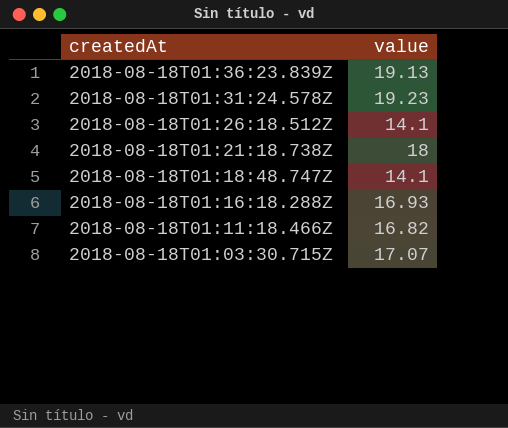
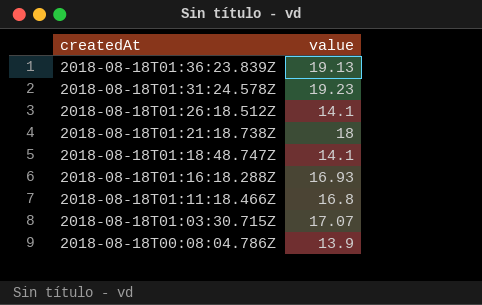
2018-08-18T01:11:18.466Z | value: 16.82 -> 16.8
row 2018-08-18T00:08:04.786Z: none -> 13.9

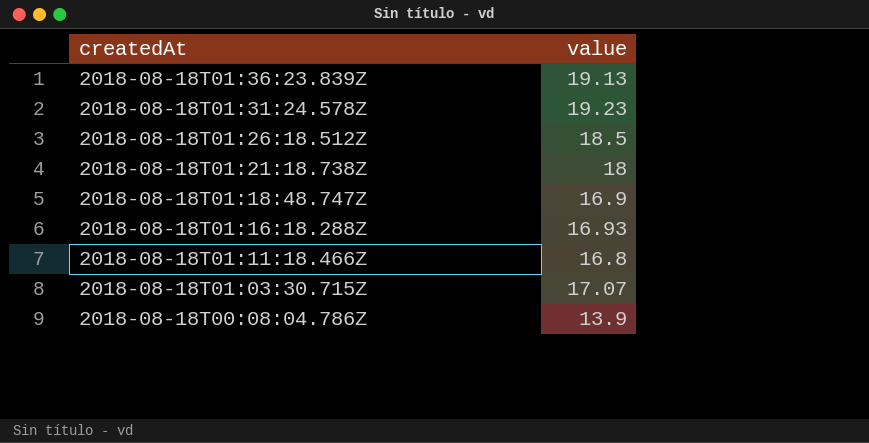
2018-08-18T01:26:18.512Z | value: 14.1 -> 18.5
2018-08-18T01:18:48.747Z | value: 14.1 -> 16.9

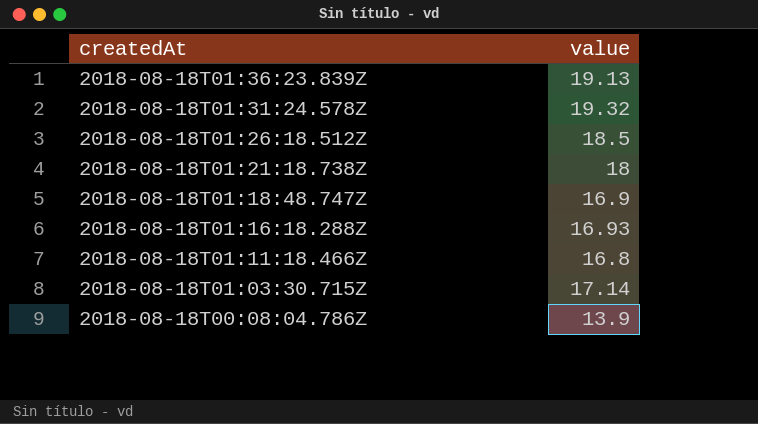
2018-08-18T01:31:24.578Z | value: 19.23 -> 19.32
2018-08-18T01:03:30.715Z | value: 17.07 -> 17.14

